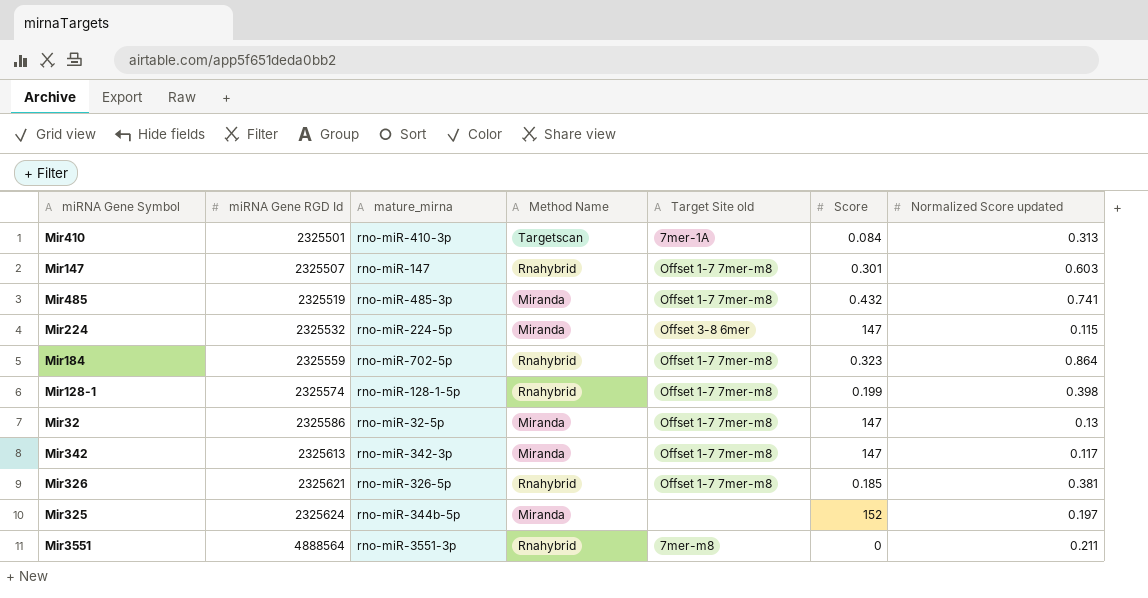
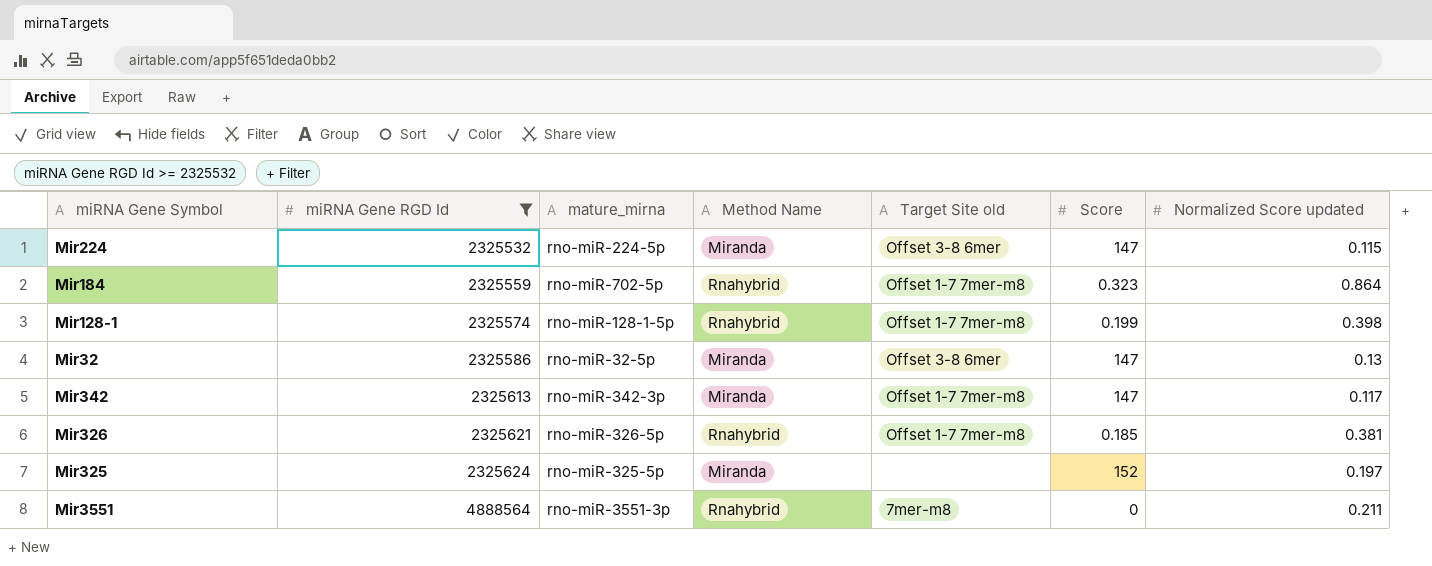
filter: none -> miRNA Gene RGD Id >= 2325532
Mir32 | Target Site old: Offset 1-7 7mer-m8 -> Offset 3-8 6mer
Mir325 | mature_mirna: rno-miR-344b-5p -> rno-miR-325-5p

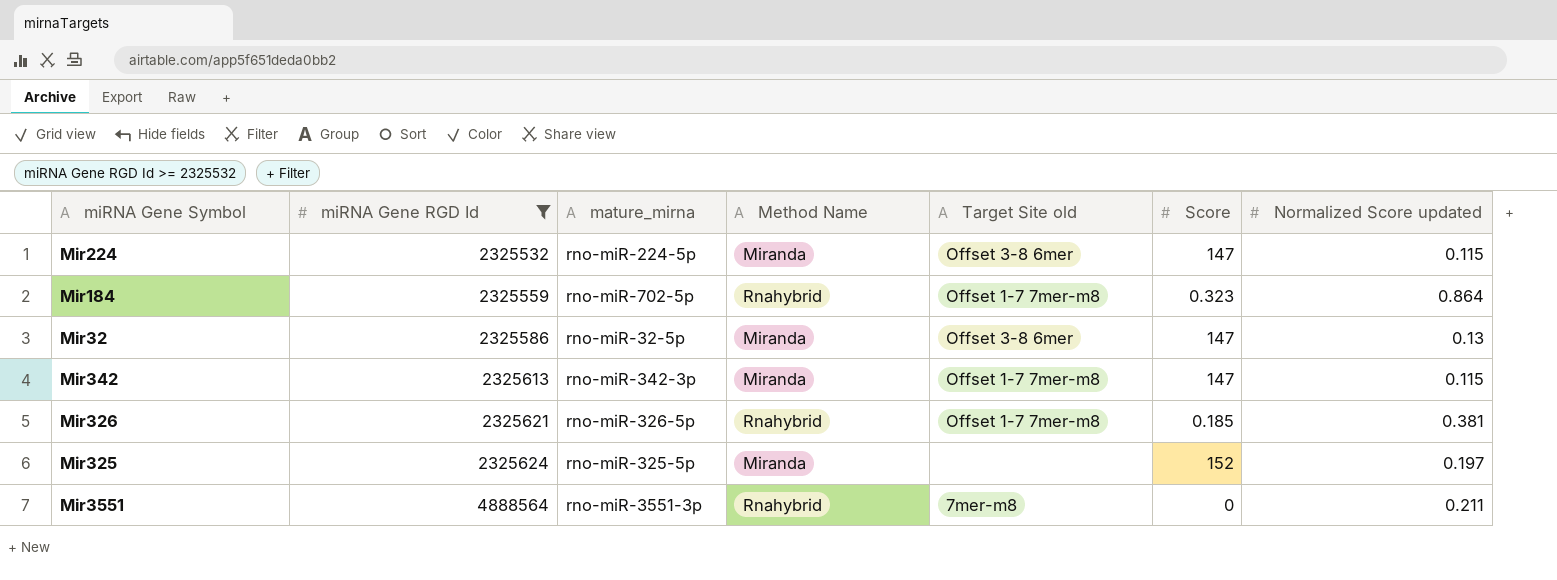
row Mir128-1: 2325574 | rno-miR-128-1-5p | Rnahybrid | Offset 1-7 7mer-m8 | 0.199 | 0.398 -> none
Mir342 | Normalized Score updated: 0.117 -> 0.115

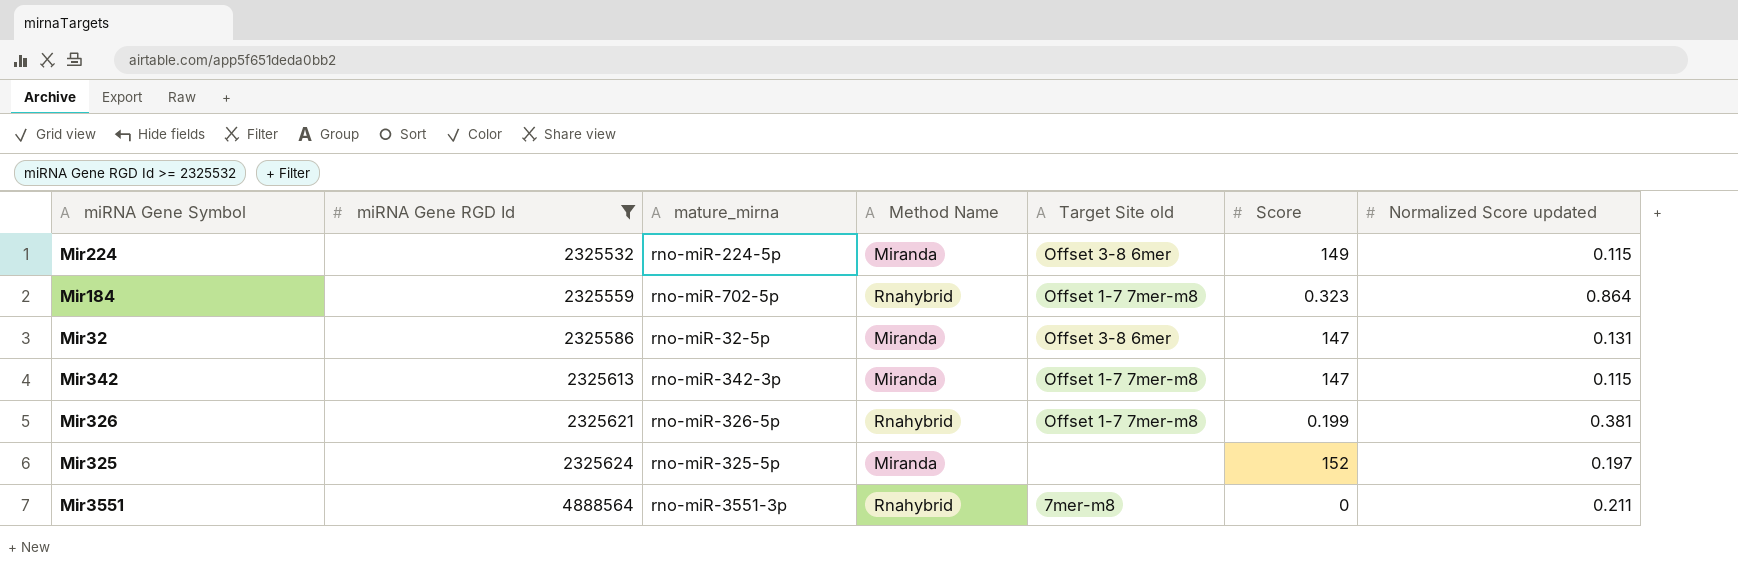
Mir224 | Score: 147 -> 149
Mir32 | Normalized Score updated: 0.13 -> 0.131
Mir326 | Score: 0.185 -> 0.199

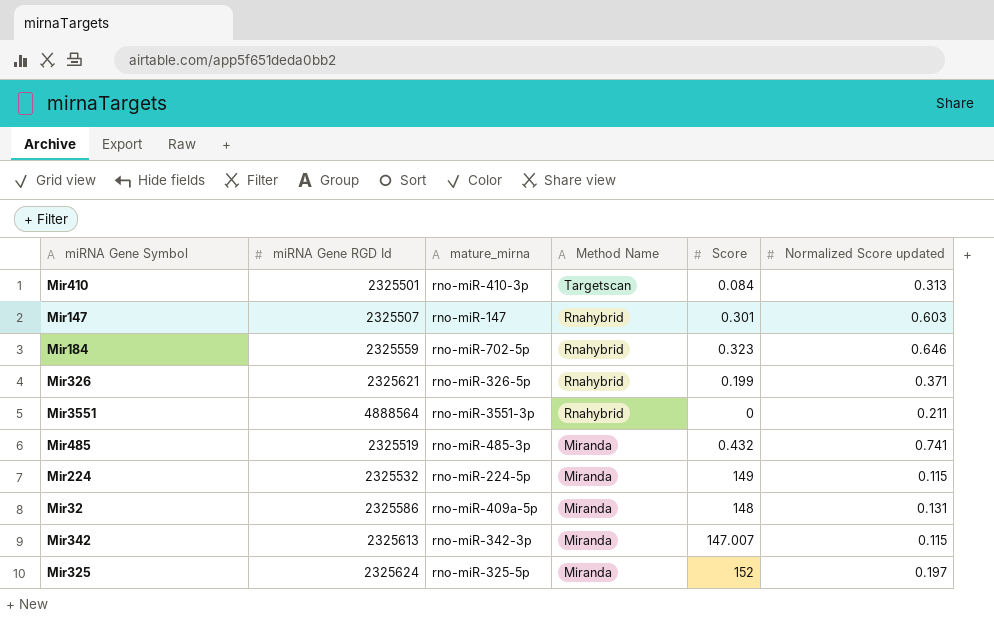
filter: miRNA Gene RGD Id >= 2325532 -> none
row order: miRNA Gene RGD Id ascending -> Method Name descending
column Target Site old | position: 5 -> none
Mir184 | Normalized Score updated: 0.864 -> 0.646
Mir326 | Normalized Score updated: 0.381 -> 0.371
Mir32 | mature_mirna: rno-miR-32-5p -> rno-miR-409a-5p
Mir32 | Score: 147 -> 148
Mir342 | Score: 147 -> 147.007

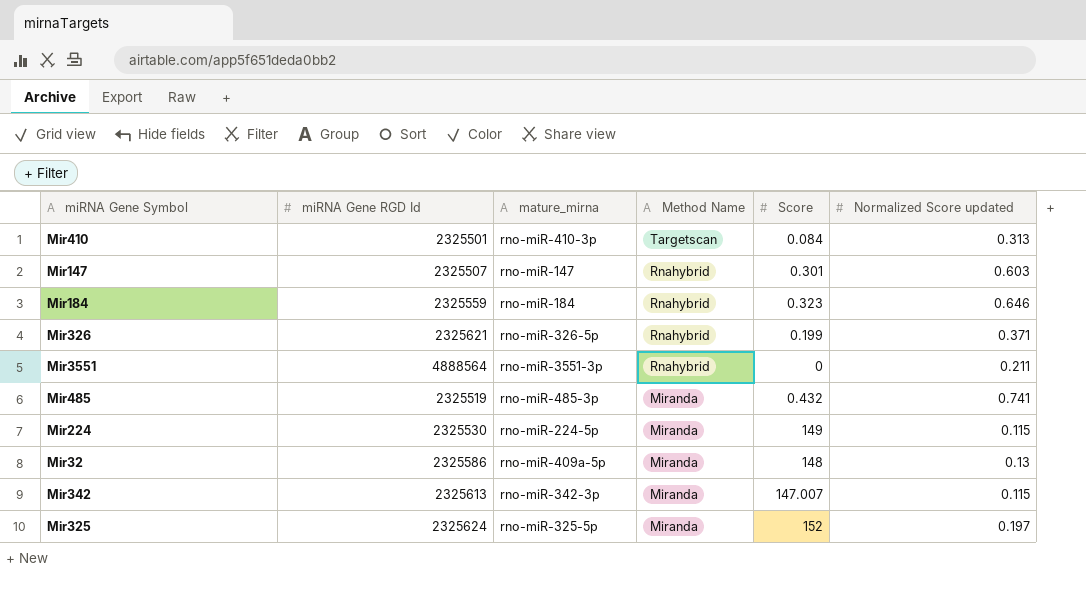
Mir184 | mature_mirna: rno-miR-702-5p -> rno-miR-184
Mir224 | miRNA Gene RGD Id: 2325532 -> 2325530
Mir32 | Normalized Score updated: 0.131 -> 0.13

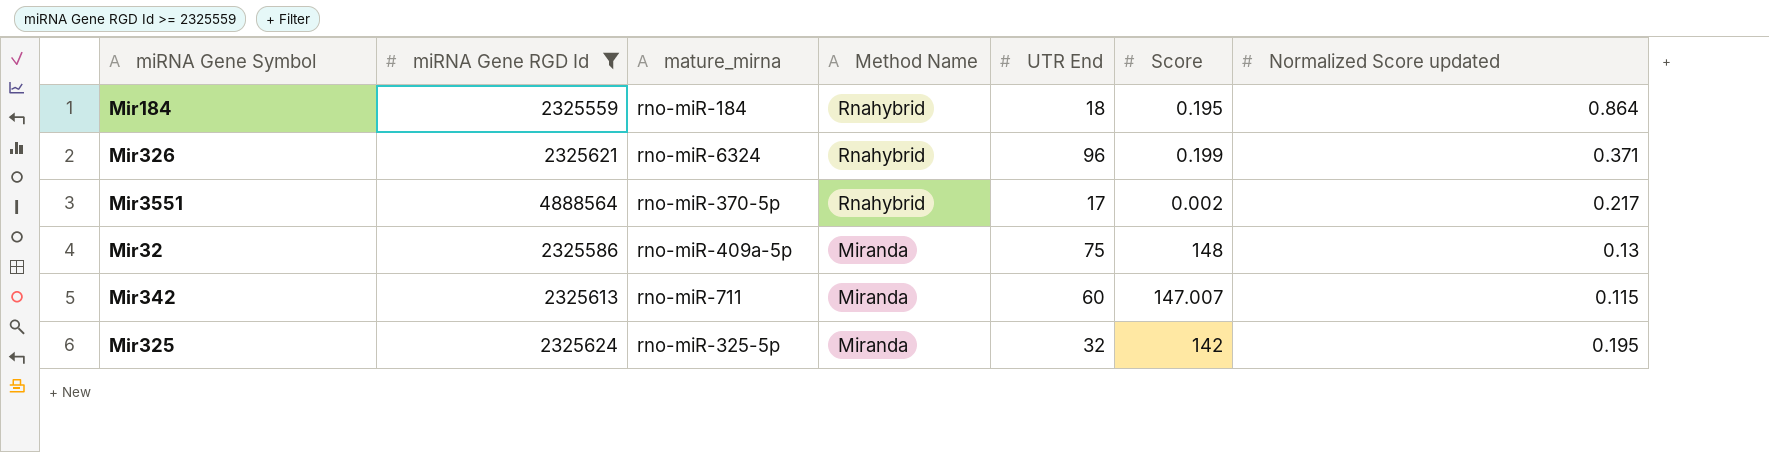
filter: none -> miRNA Gene RGD Id >= 2325559
column UTR End | position: none -> 5
Mir184 | Score: 0.323 -> 0.195
Mir184 | Normalized Score updated: 0.646 -> 0.864
Mir326 | mature_mirna: rno-miR-326-5p -> rno-miR-6324
Mir3551 | mature_mirna: rno-miR-3551-3p -> rno-miR-370-5p
Mir3551 | Score: 0 -> 0.002
Mir3551 | Normalized Score updated: 0.211 -> 0.217
Mir342 | mature_mirna: rno-miR-342-3p -> rno-miR-711
Mir325 | Score: 152 -> 142
Mir325 | Normalized Score updated: 0.197 -> 0.195

